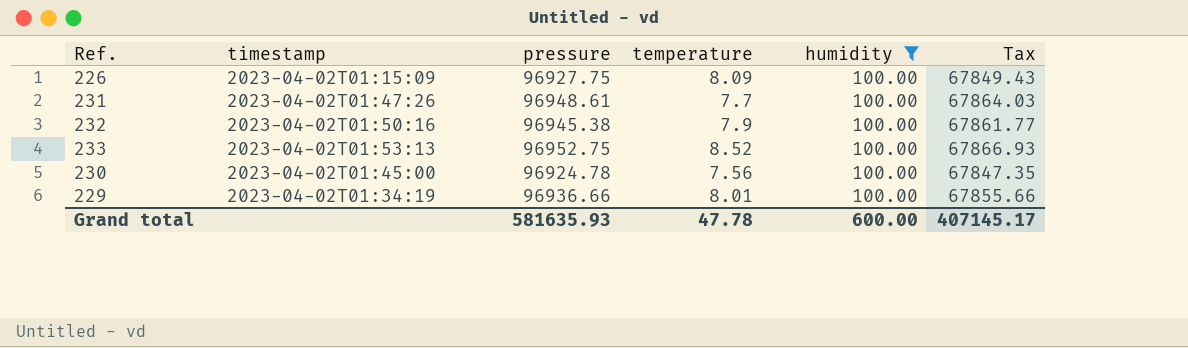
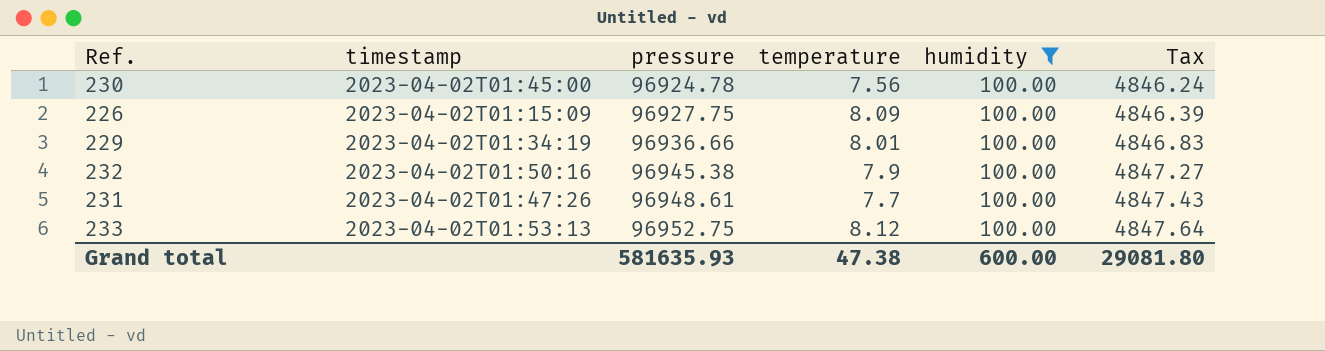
row order: none -> pressure ascending
column Tax | formula: [pressure] * 0.7 -> [pressure] * 0.05
233 | temperature: 8.52 -> 8.12
Grand total | temperature: 47.78 -> 47.38
Grand total | Tax: 407145.17 -> 29081.80

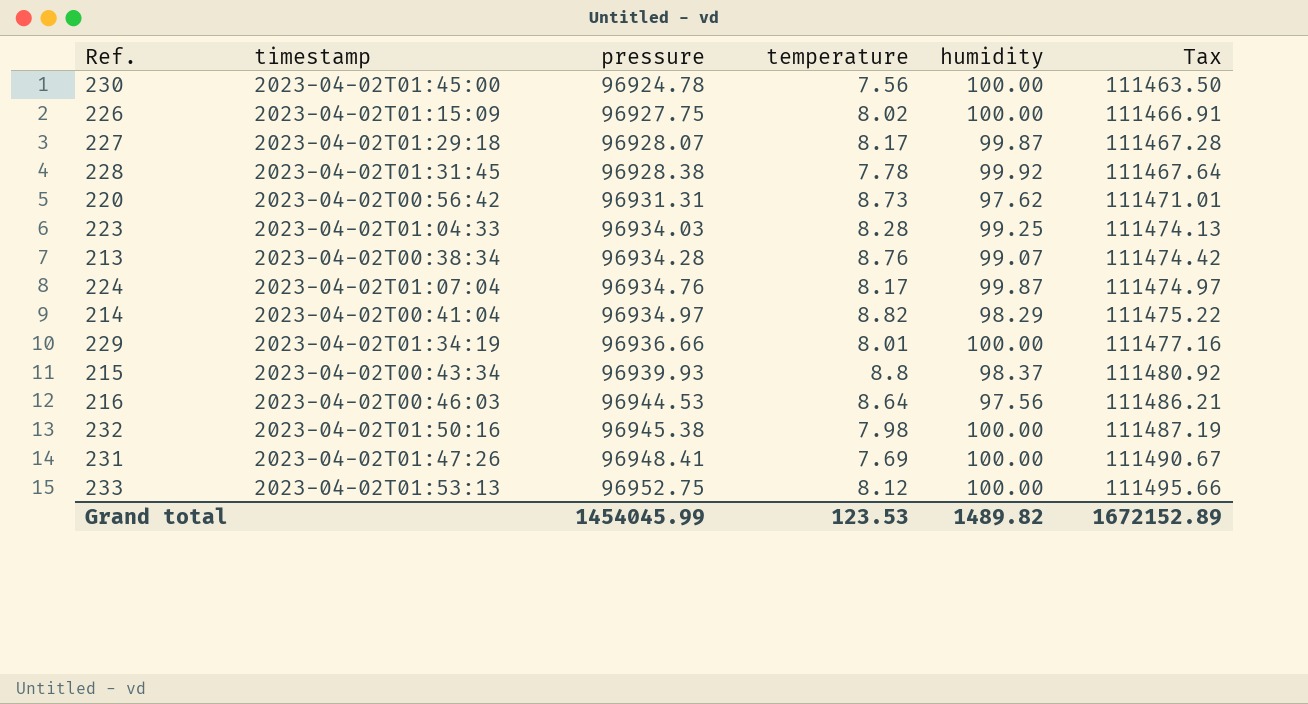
filter: humidity = 100.00 -> none
column Tax | formula: [pressure] * 0.05 -> [pressure] * 1.15
226 | temperature: 8.09 -> 8.02
232 | temperature: 7.9 -> 7.98
231 | pressure: 96948.61 -> 96948.41
231 | temperature: 7.7 -> 7.69
Grand total | pressure: 581635.93 -> 1454045.99
Grand total | temperature: 47.38 -> 123.53
Grand total | humidity: 600.00 -> 1489.82
Grand total | Tax: 29081.80 -> 1672152.89

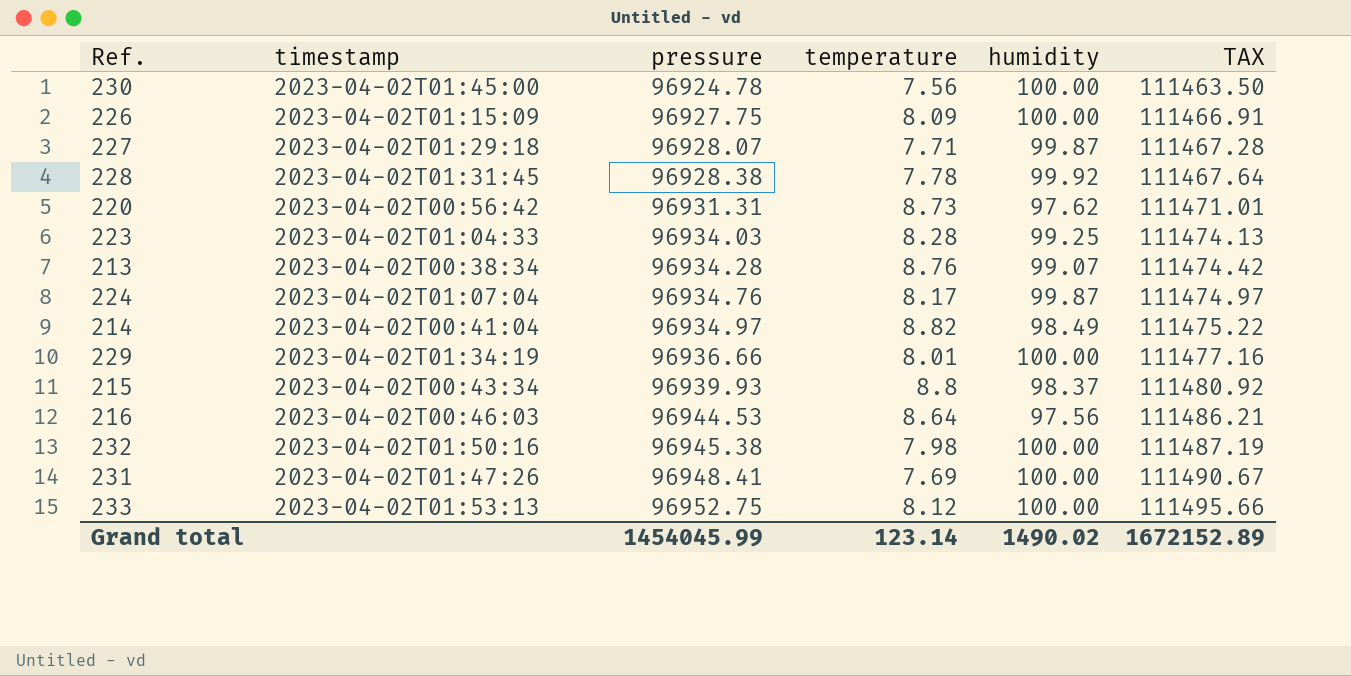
column name: Tax -> TAX
226 | temperature: 8.02 -> 8.09
227 | temperature: 8.17 -> 7.71
214 | humidity: 98.29 -> 98.49
Grand total | temperature: 123.53 -> 123.14
Grand total | humidity: 1489.82 -> 1490.02

